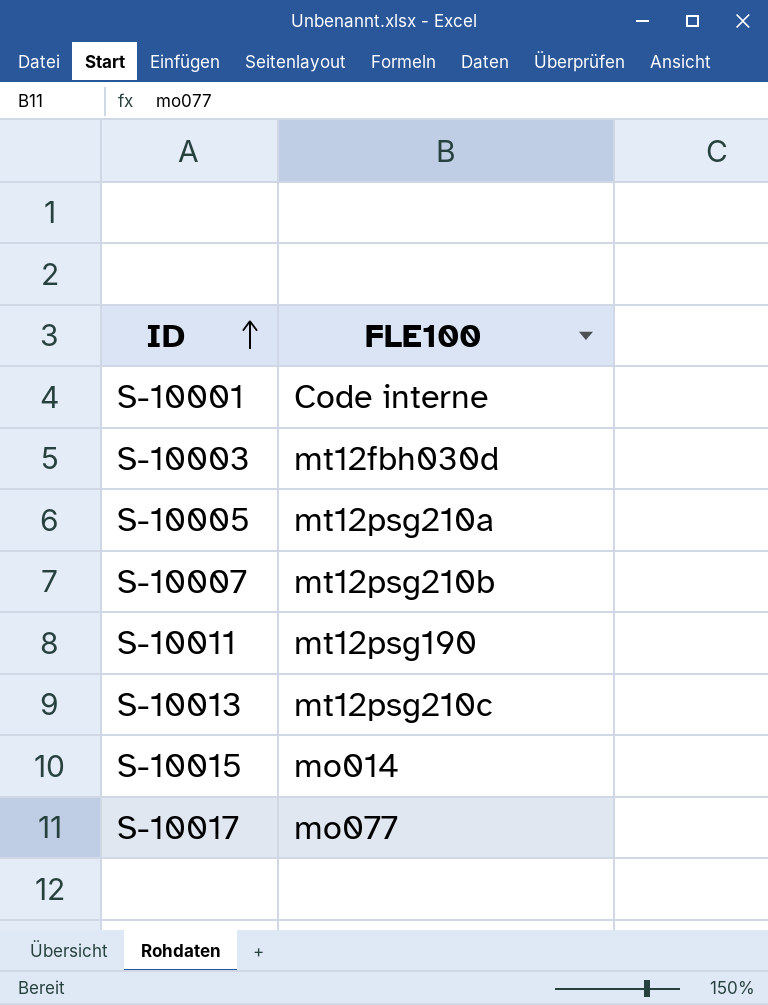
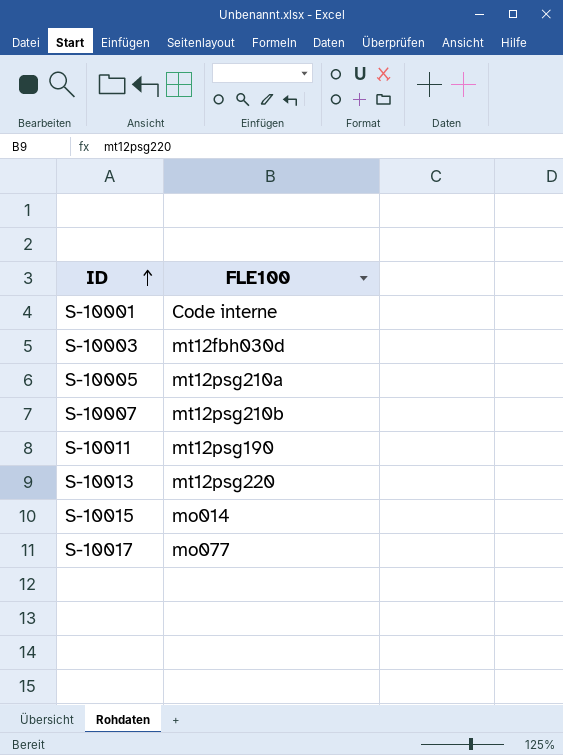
S-10013 | FLE100: mt12psg210c -> mt12psg220

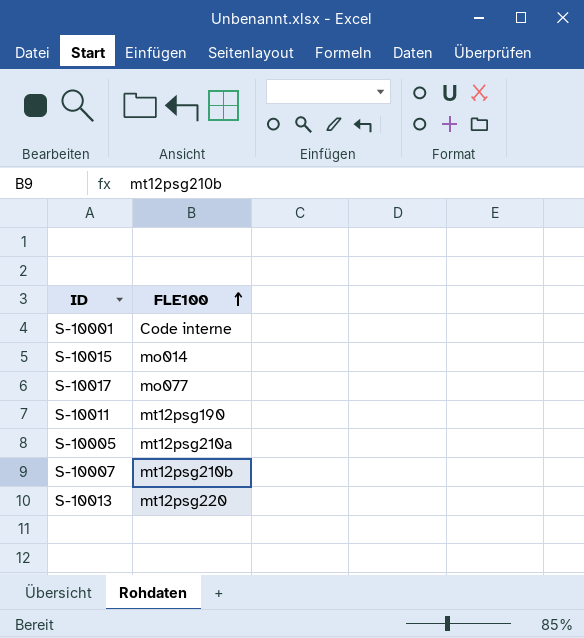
row order: ID ascending -> FLE100 ascending
row S-10003: mt12fbh030d -> none

